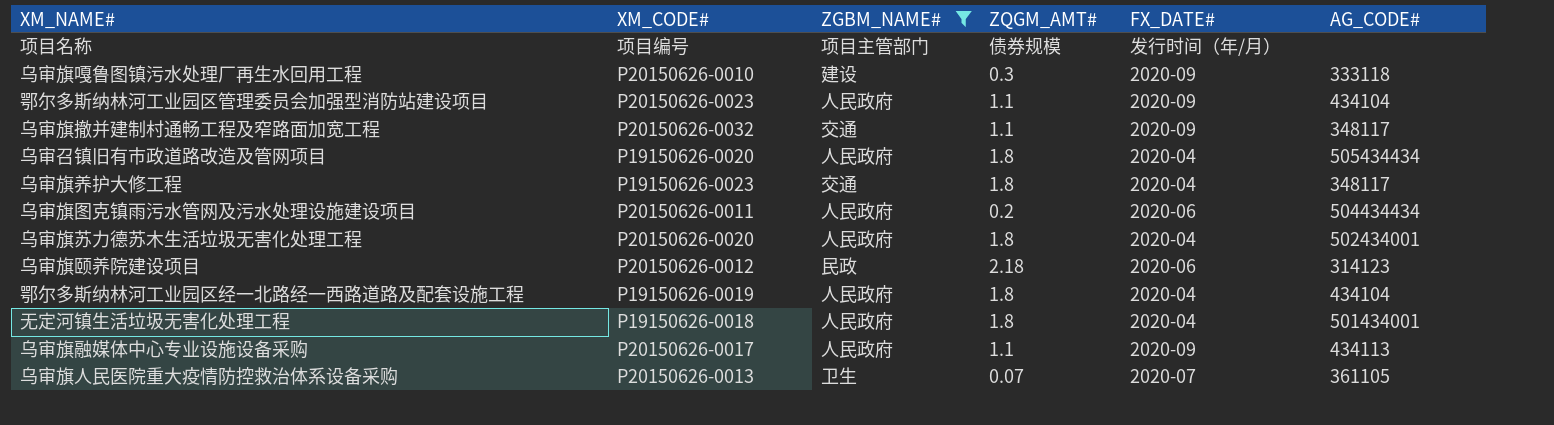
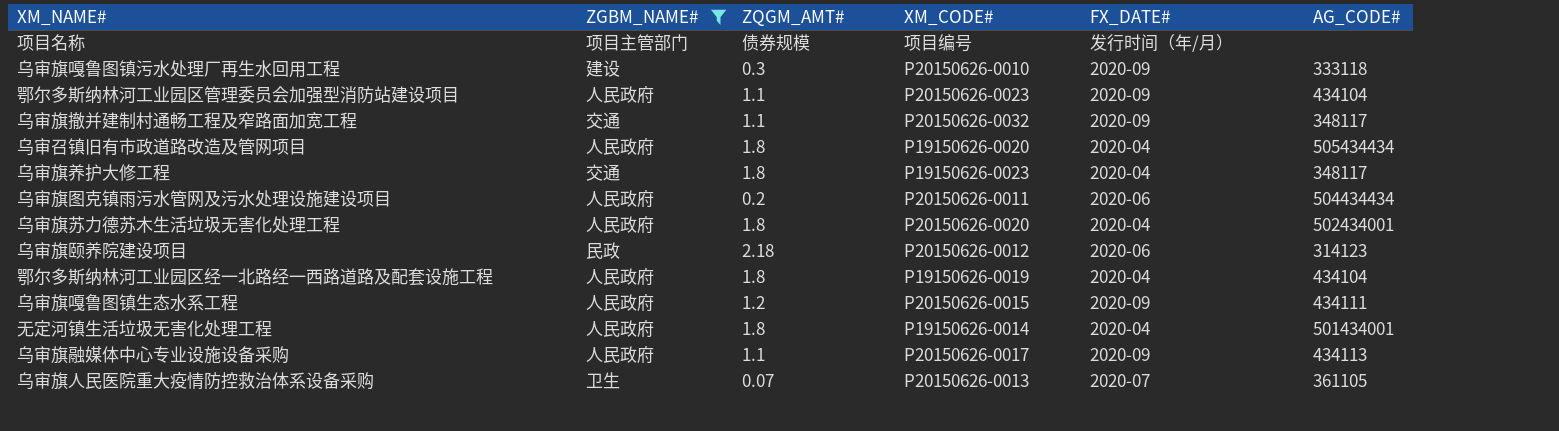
column XM_CODE# | position: 2 -> 4
row 乌审旗嘎鲁图镇生态水系工程: none -> 人民政府 | 1.2 | P20150626-0015 | 2020-09 | 434111
无定河镇生活垃圾无害化处理工程 | XM_CODE#: P19150626-0018 -> P19150626-0014

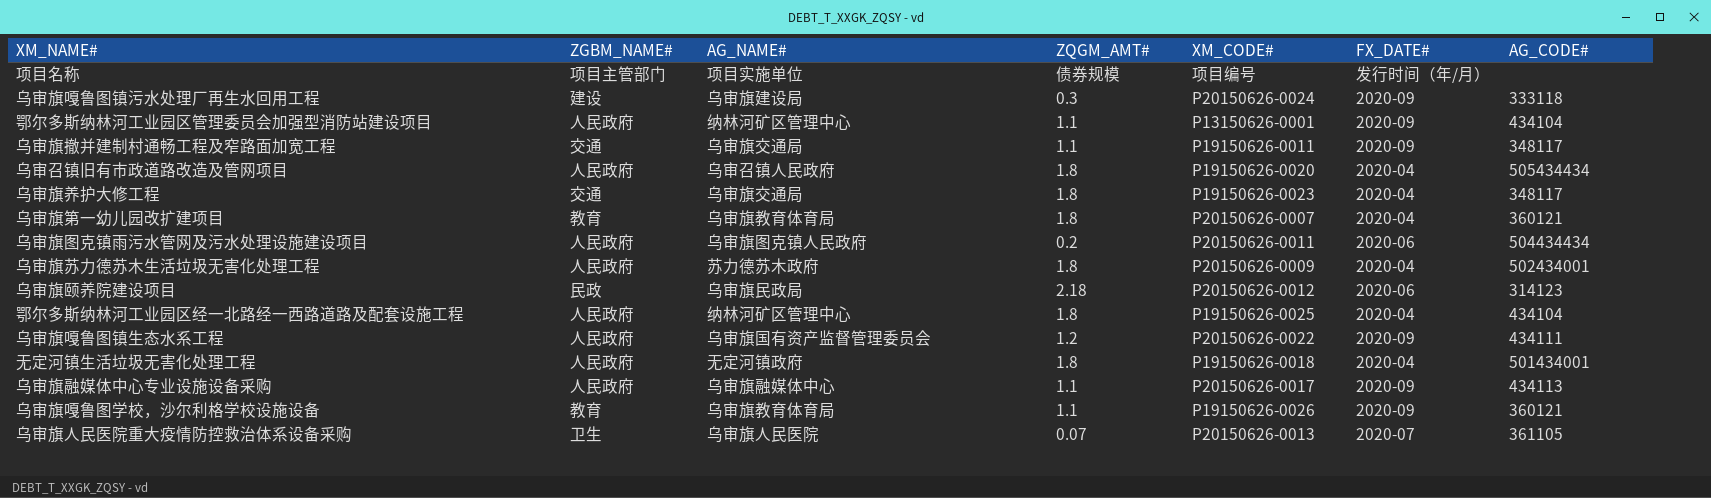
filter: ZGBM_NAME# != 教育 -> none
column AG_NAME# | position: none -> 3
乌审旗嘎鲁图镇污水处理厂再生水回用工程 | XM_CODE#: P20150626-0010 -> P20150626-0024
鄂尔多斯纳林河工业园区管理委员会加强型消防站建设项目 | XM_CODE#: P20150626-0023 -> P13150626-0001
乌审旗撤并建制村通畅工程及窄路面加宽工程 | XM_CODE#: P20150626-0032 -> P19150626-0011
乌审旗苏力德苏木生活垃圾无害化处理工程 | XM_CODE#: P20150626-0020 -> P20150626-0009
鄂尔多斯纳林河工业园区经一北路经一西路道路及配套设施工程 | XM_CODE#: P19150626-0019 -> P19150626-0025
乌审旗嘎鲁图镇生态水系工程 | XM_CODE#: P20150626-0015 -> P20150626-0022
无定河镇生活垃圾无害化处理工程 | XM_CODE#: P19150626-0014 -> P19150626-0018

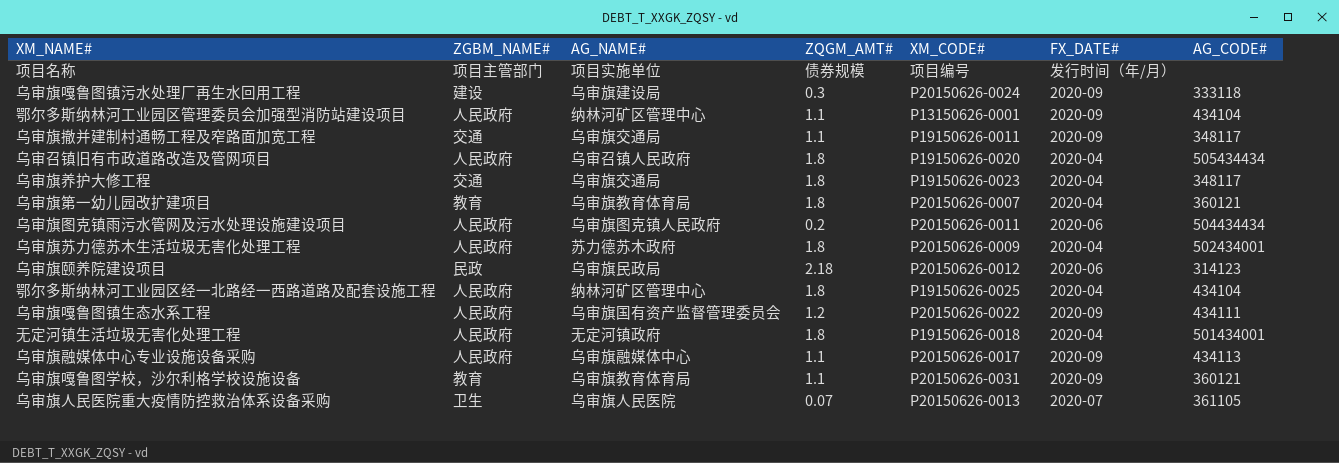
乌审旗嘎鲁图学校，沙尔利格学校设施设备 | XM_CODE#: P19150626-0026 -> P20150626-0031

